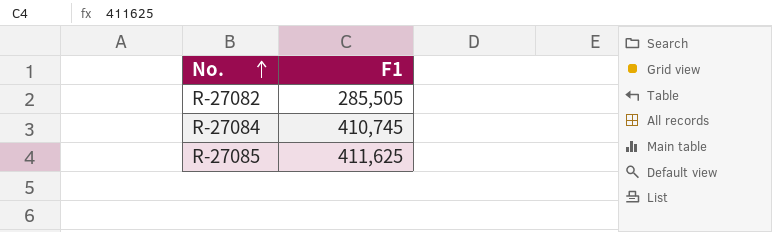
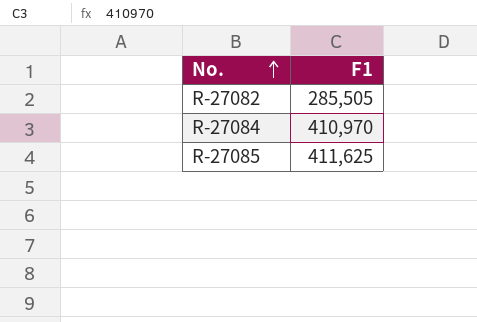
R-27084 | F1: 410,745 -> 410,970

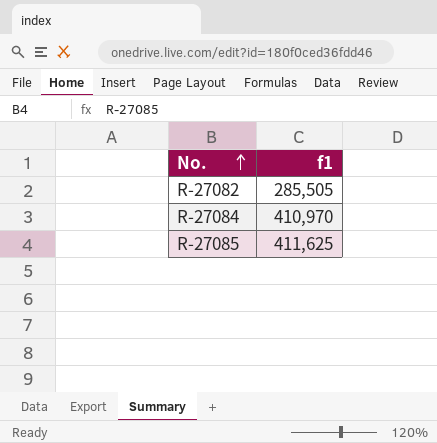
column name: F1 -> f1

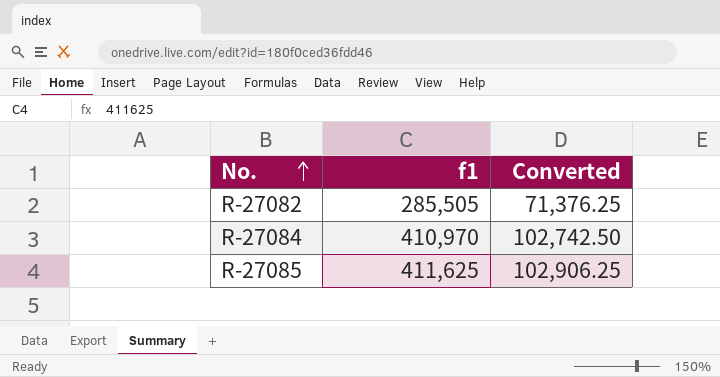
column Converted | formula: none -> [f1] * 0.25

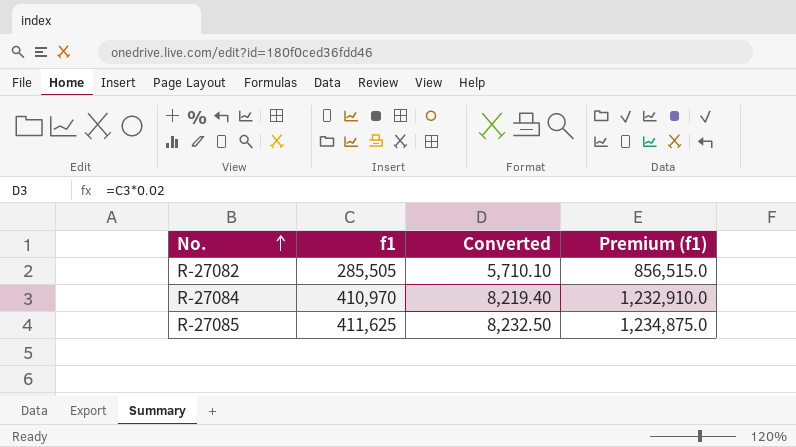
column Converted | formula: [f1] * 0.25 -> [f1] * 0.02
column Premium (f1) | formula: none -> [f1] * 3

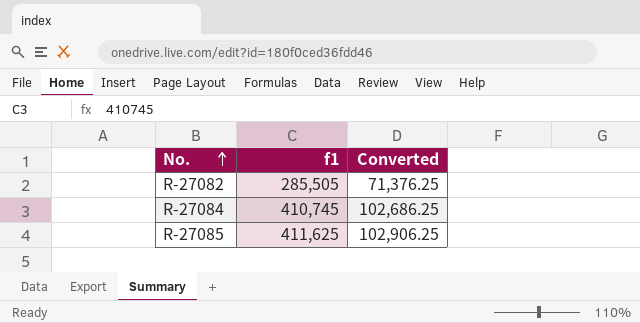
column Premium (f1) | formula: [f1] * 3 -> none
column Converted | formula: [f1] * 0.02 -> [f1] * 0.25
R-27084 | f1: 410,970 -> 410,745

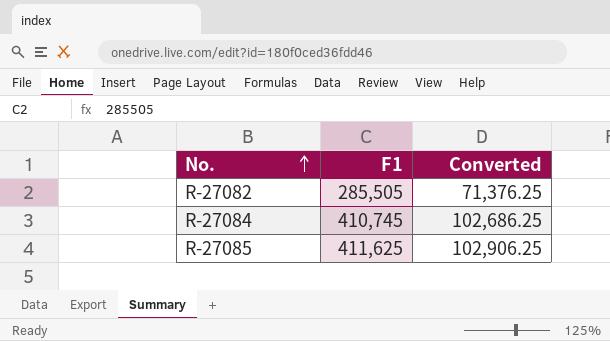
column name: f1 -> F1

